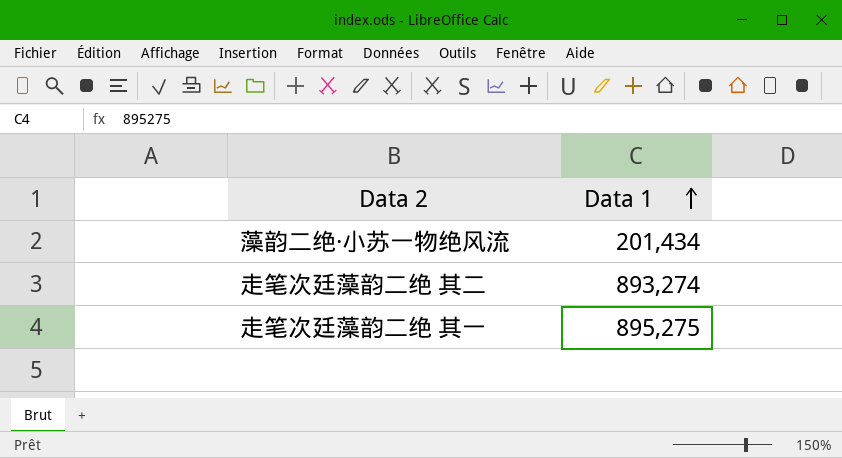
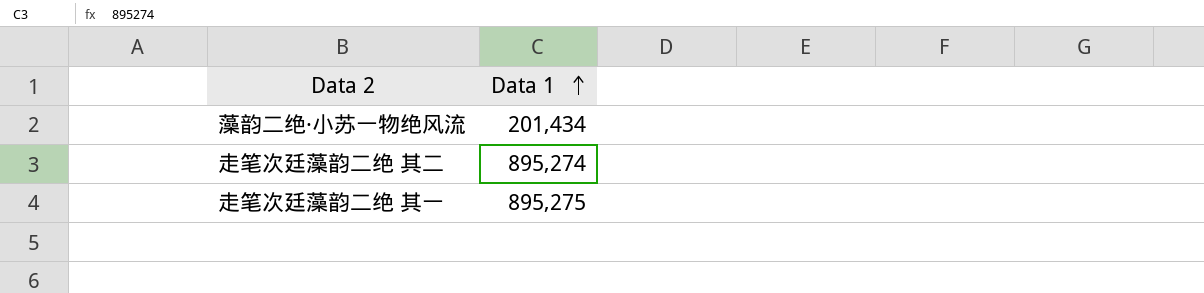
走笔次廷藻韵二绝 其二 | Data 1: 893,274 -> 895,274

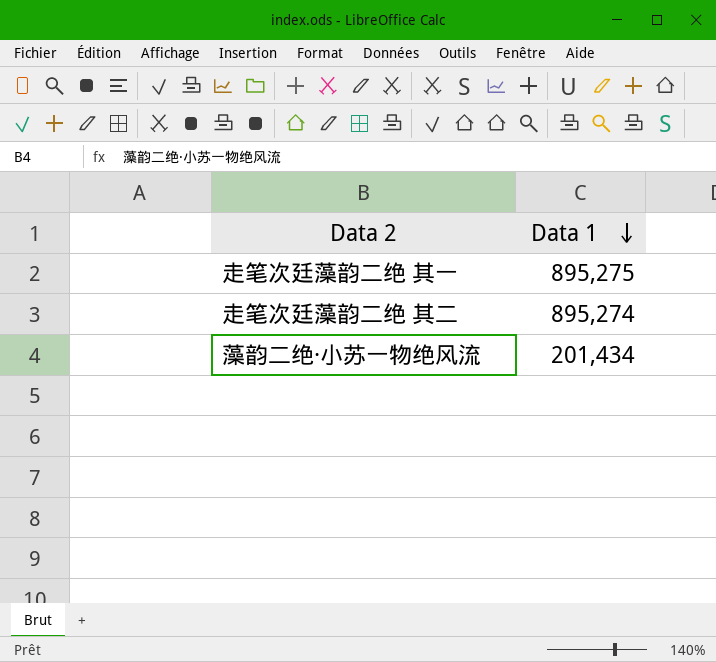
row order: Data 1 ascending -> Data 1 descending

